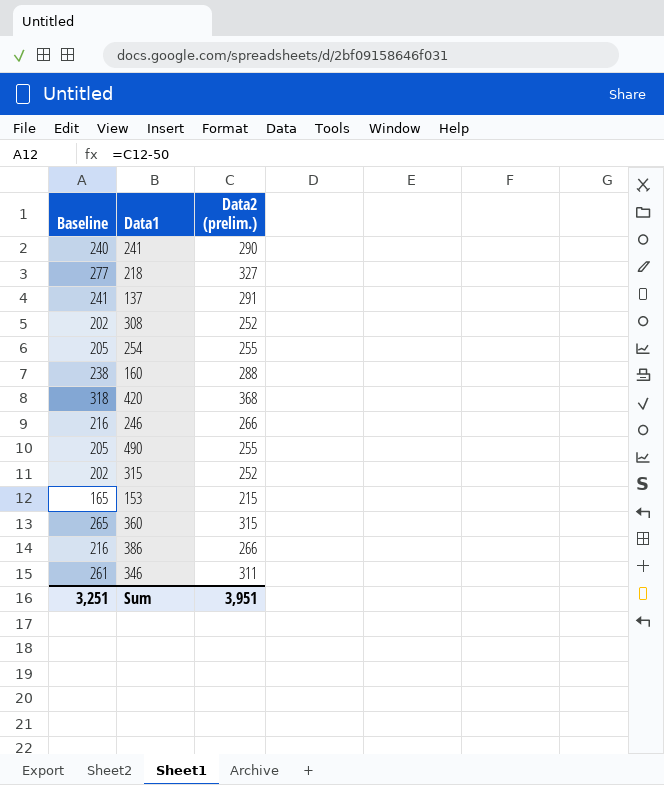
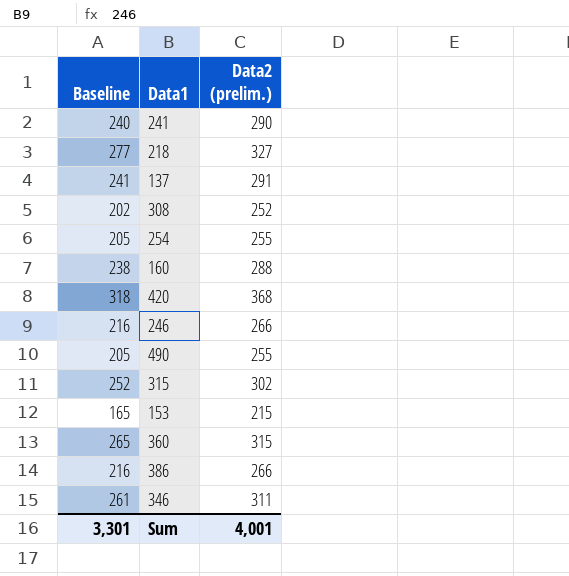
315 | Baseline: 202 -> 252
315 | Data2 (prelim.): 252 -> 302
Sum | Baseline: 3,251 -> 3,301
Sum | Data2 (prelim.): 3,951 -> 4,001

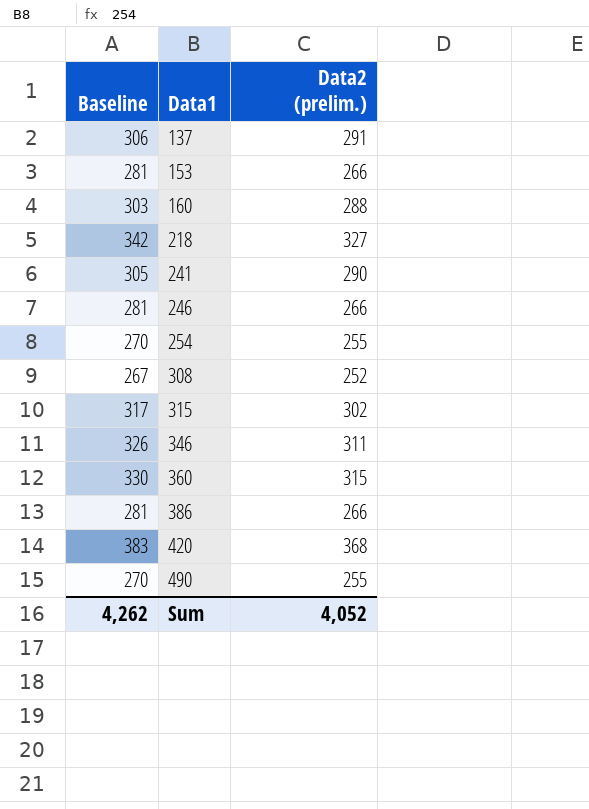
row order: none -> Data1 ascending
column Baseline | formula: [Data2 (prelim.)] - 50 -> [Data2 (prelim.)] + 15
153 | Data2 (prelim.): 215 -> 266
Sum | Baseline: 3,301 -> 4,262
Sum | Data2 (prelim.): 4,001 -> 4,052

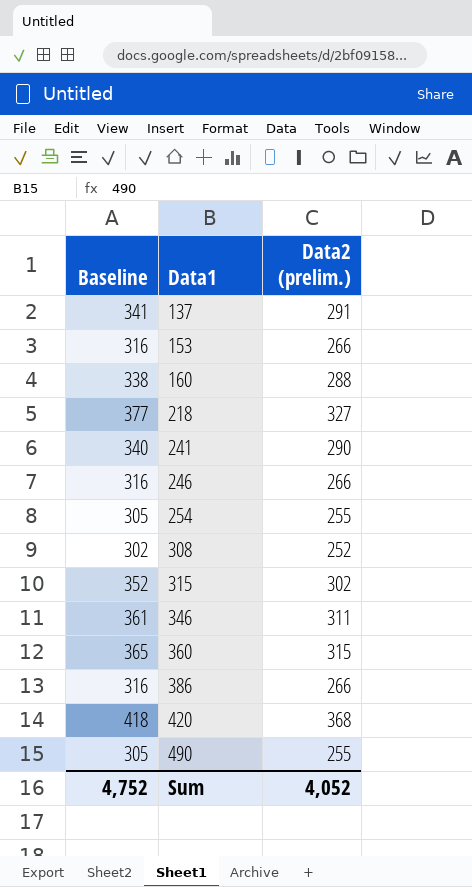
column Baseline | formula: [Data2 (prelim.)] + 15 -> [Data2 (prelim.)] + 50
Sum | Baseline: 4,262 -> 4,752

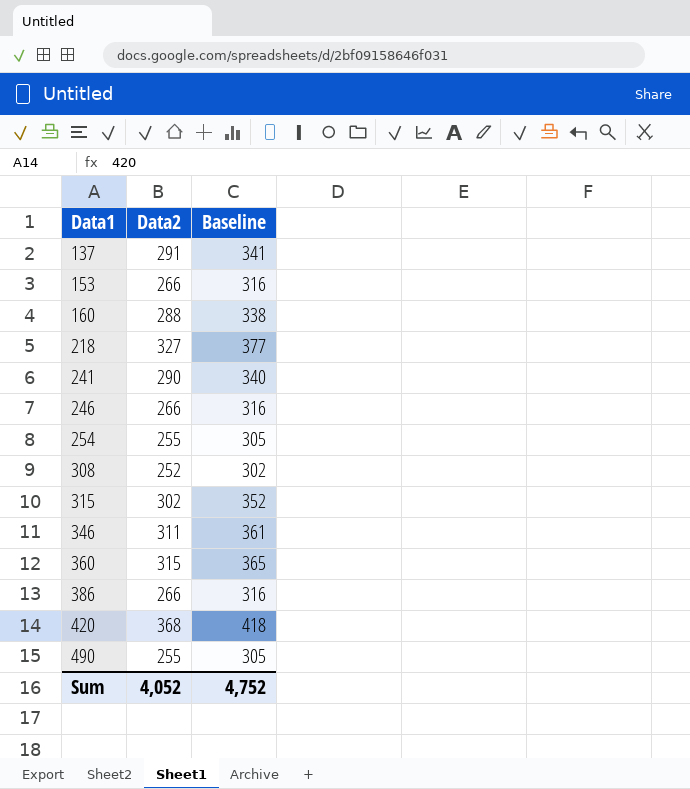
column name: Data2 (prelim.) -> Data2
column Baseline | position: 1 -> 3

